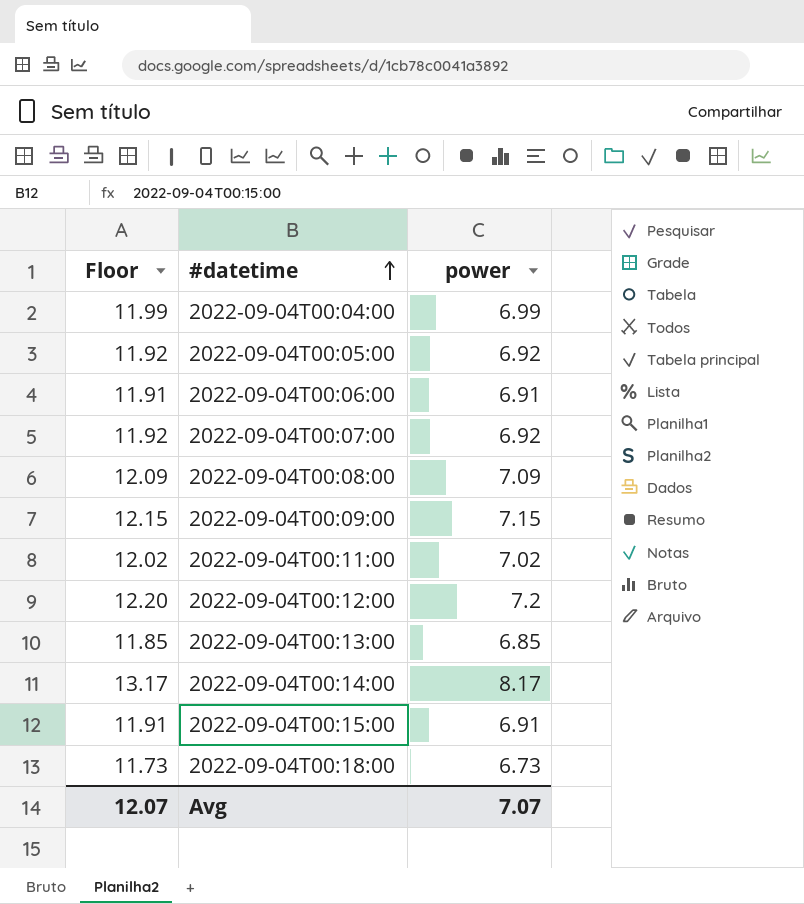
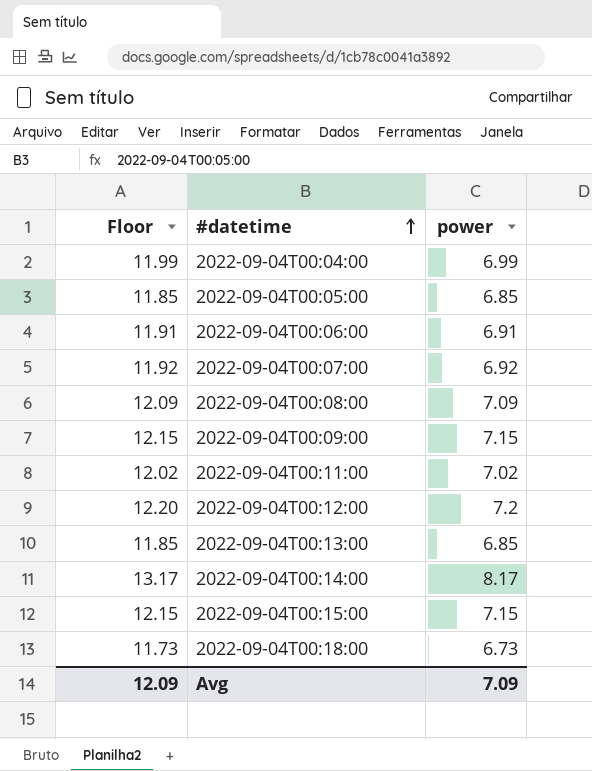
2022-09-04T00:05:00 | Floor: 11.92 -> 11.85
2022-09-04T00:05:00 | power: 6.92 -> 6.85
2022-09-04T00:15:00 | Floor: 11.91 -> 12.15
2022-09-04T00:15:00 | power: 6.91 -> 7.15
Avg | Floor: 12.07 -> 12.09
Avg | power: 7.07 -> 7.09

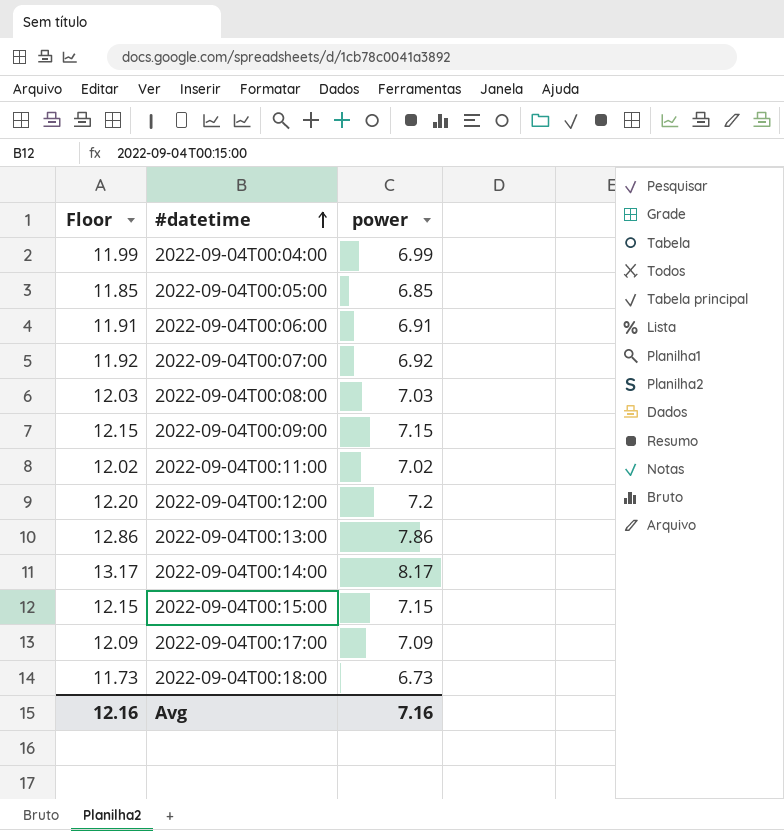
2022-09-04T00:08:00 | Floor: 12.09 -> 12.03
2022-09-04T00:08:00 | power: 7.09 -> 7.03
2022-09-04T00:13:00 | Floor: 11.85 -> 12.86
2022-09-04T00:13:00 | power: 6.85 -> 7.86
row 2022-09-04T00:17:00: none -> 12.09 | 7.09
Avg | Floor: 12.09 -> 12.16
Avg | power: 7.09 -> 7.16

